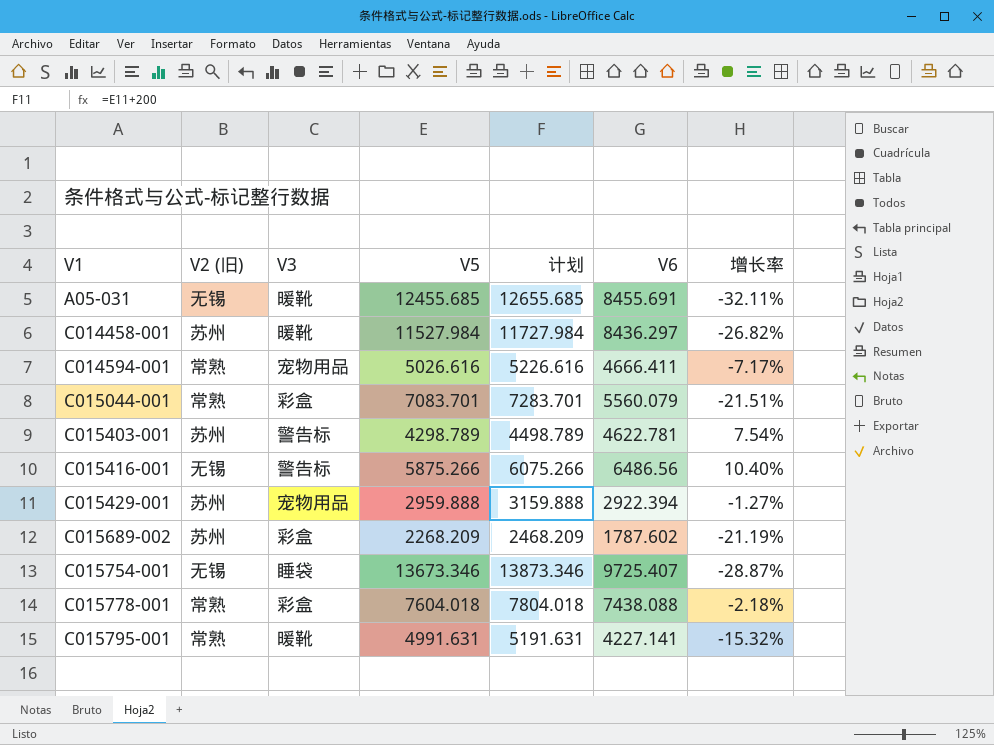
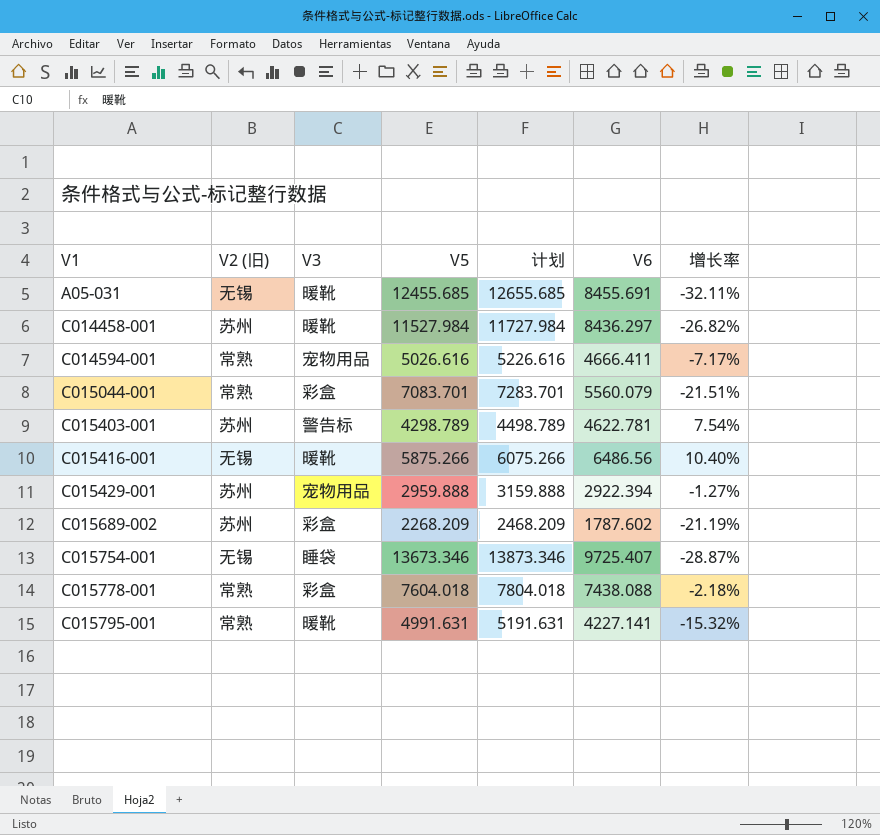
C015416-001 | V3: 警告标 -> 暖靴

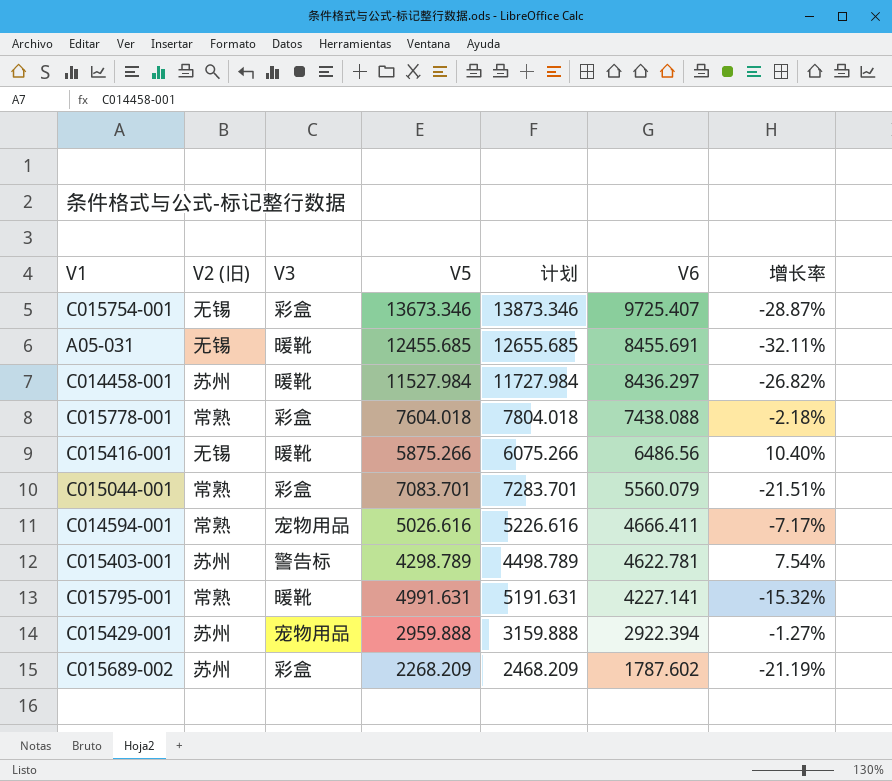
row order: V1 ascending -> V6 descending
C015754-001 | V3: 睡袋 -> 彩盒

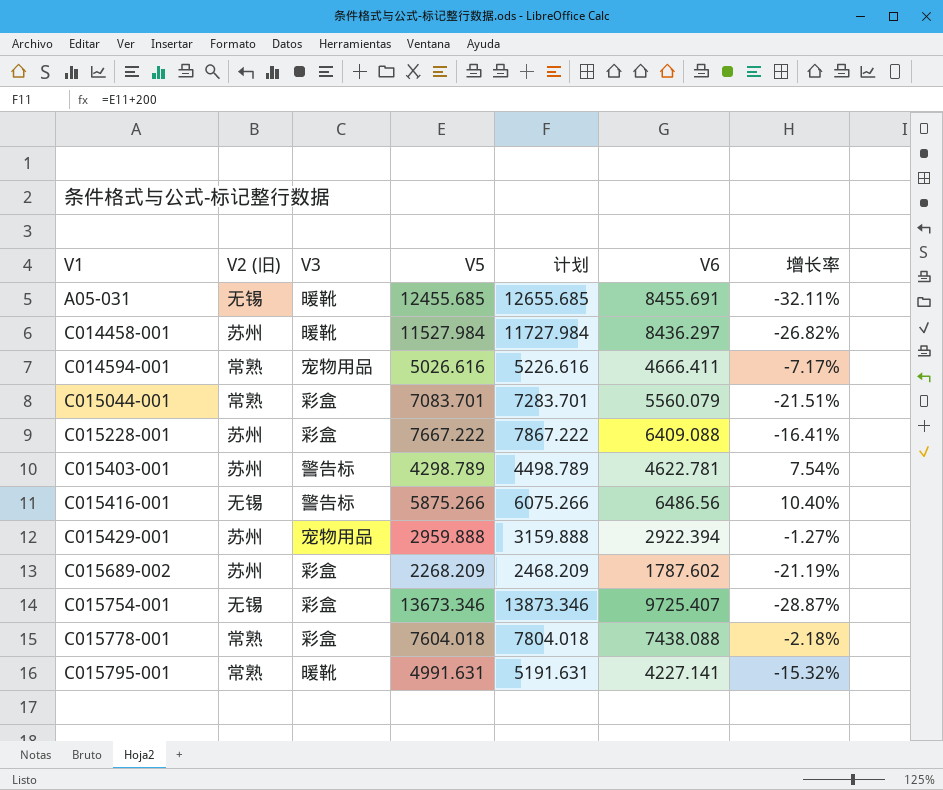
row order: V6 descending -> V1 ascending
row C015228-001: none -> 苏州 | 彩盒 | 7667.222 | 7867.222 | 6409.088 | -16.41%
C015416-001 | V3: 暖靴 -> 警告标

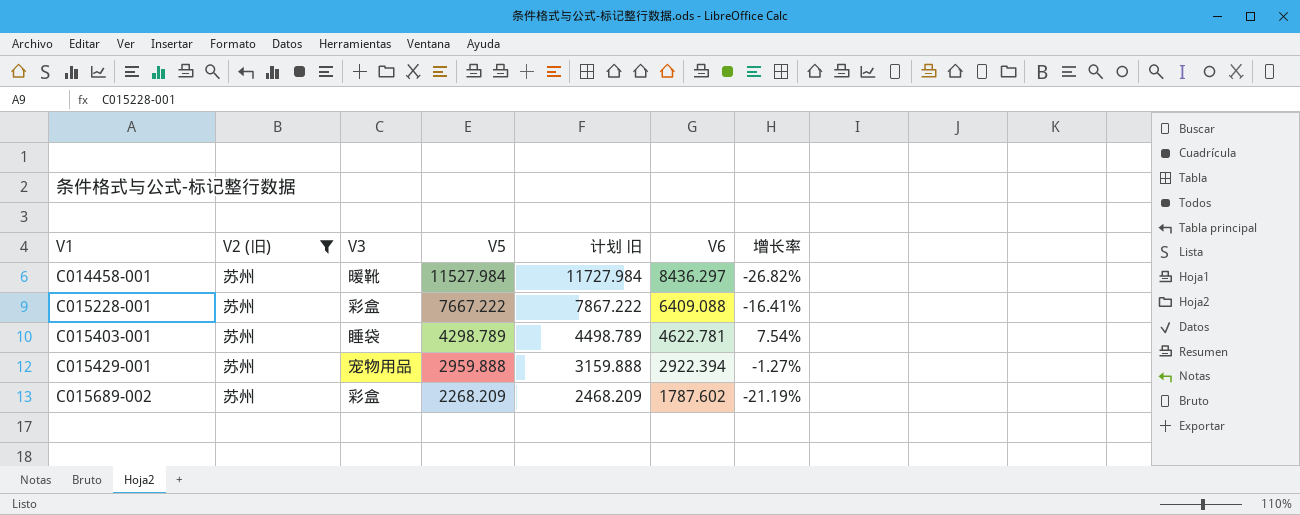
filter: none -> V2 (旧) = 苏州
column name: 计划 -> 计划 旧
C015403-001 | V3: 警告标 -> 睡袋

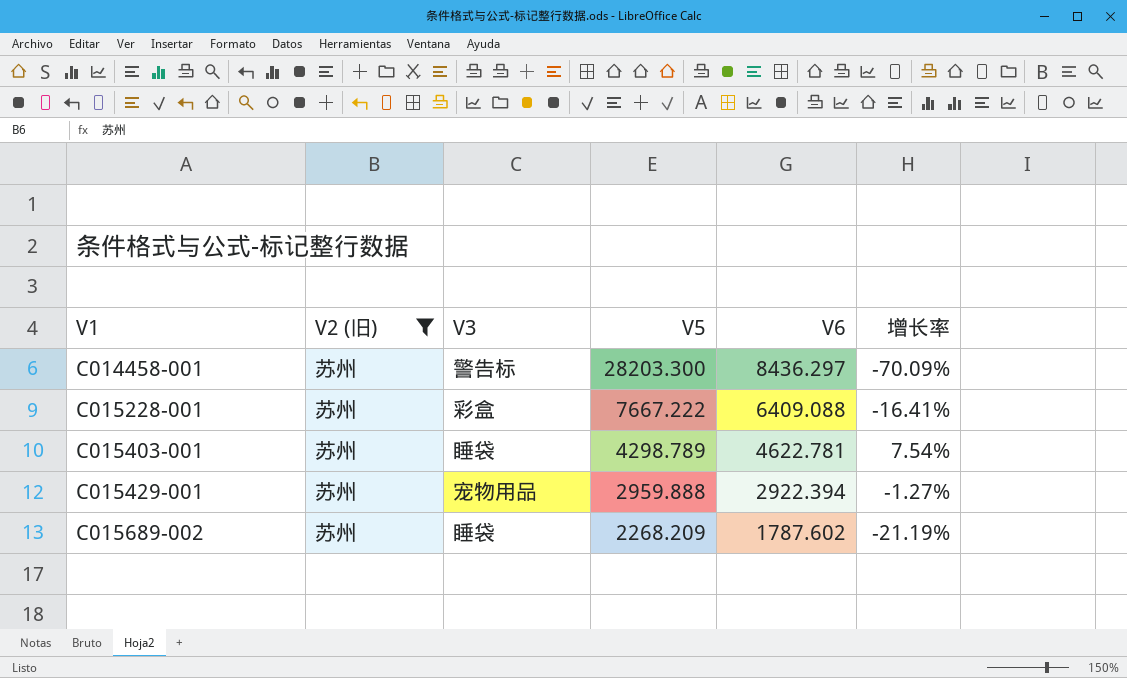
column 计划 旧 | formula: [V5] + 200 -> none
C014458-001 | V3: 暖靴 -> 警告标
C014458-001 | V5: 11527.984 -> 28203.300
C014458-001 | 增长率: -26.82% -> -70.09%
C015689-002 | V3: 彩盒 -> 睡袋

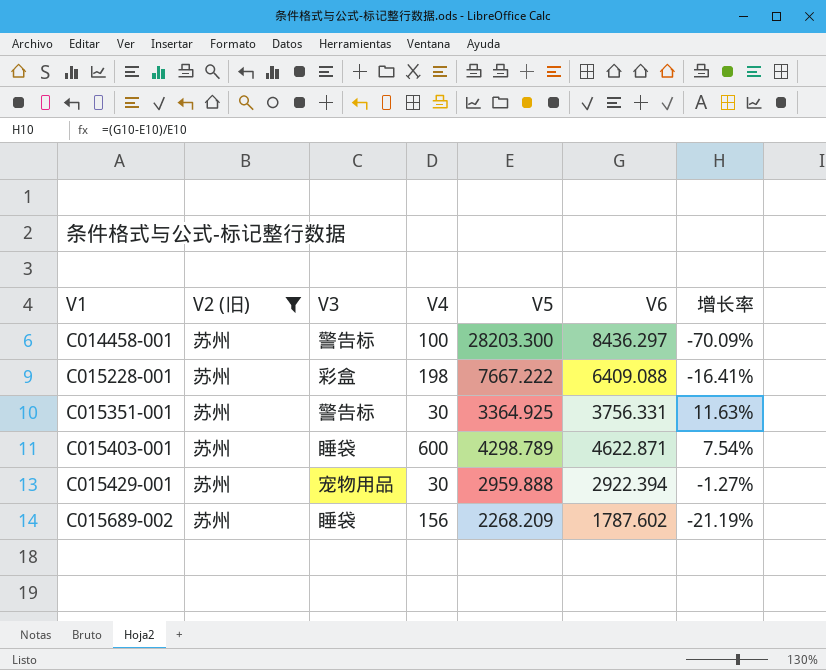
column V4 | position: none -> 4
row C015351-001: none -> 苏州 | 警告标 | 30 | 3364.925 | 3756.331 | 11.63%
C015403-001 | V6: 4622.781 -> 4622.871

